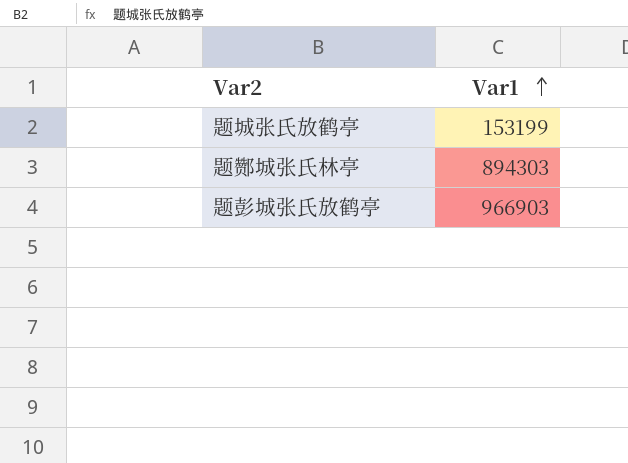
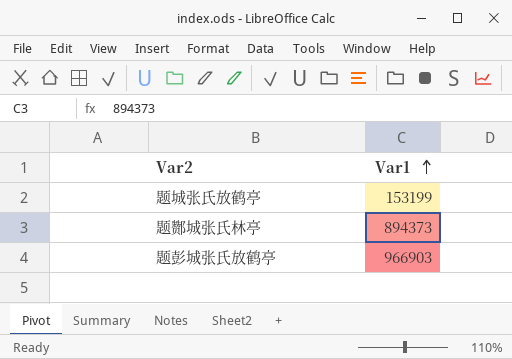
题酂城张氏林亭 | Var1: 894303 -> 894373

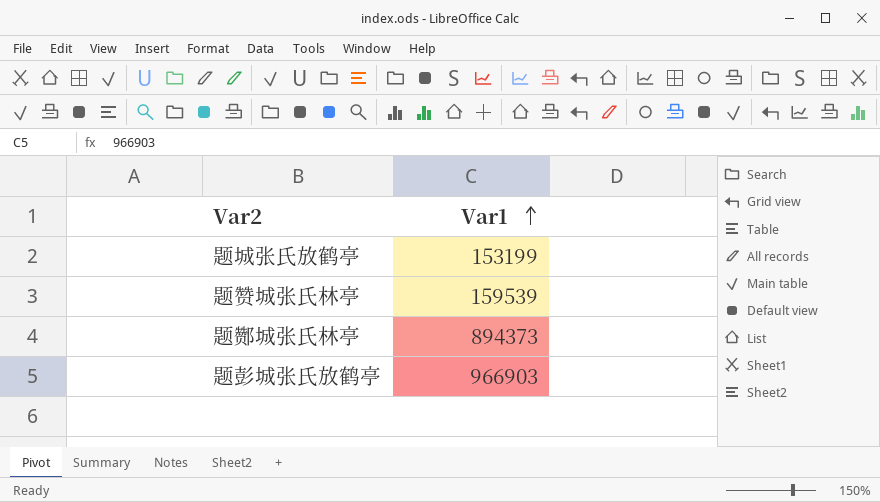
row 题赞城张氏林亭: none -> 159539

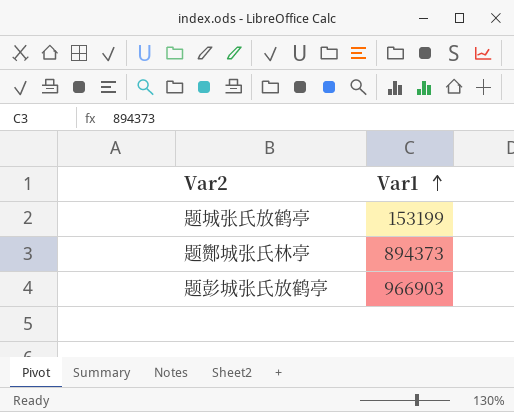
row 题赞城张氏林亭: 159539 -> none

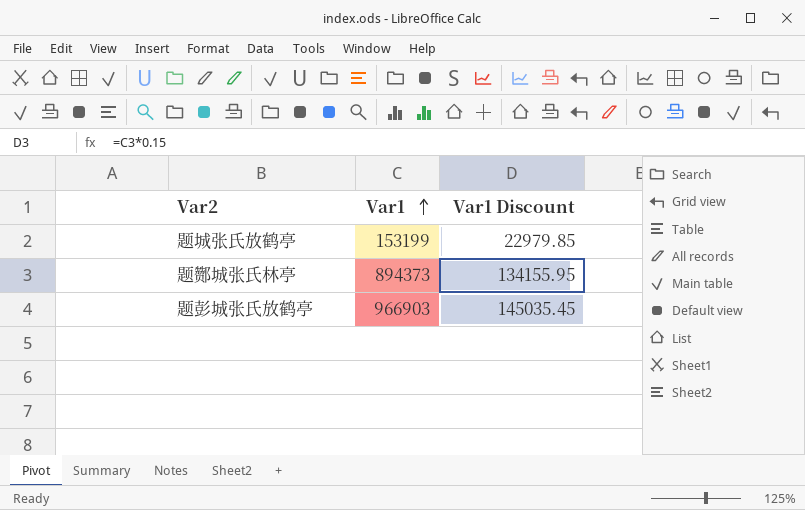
column Var1 Discount | formula: none -> [Var1] * 0.15

